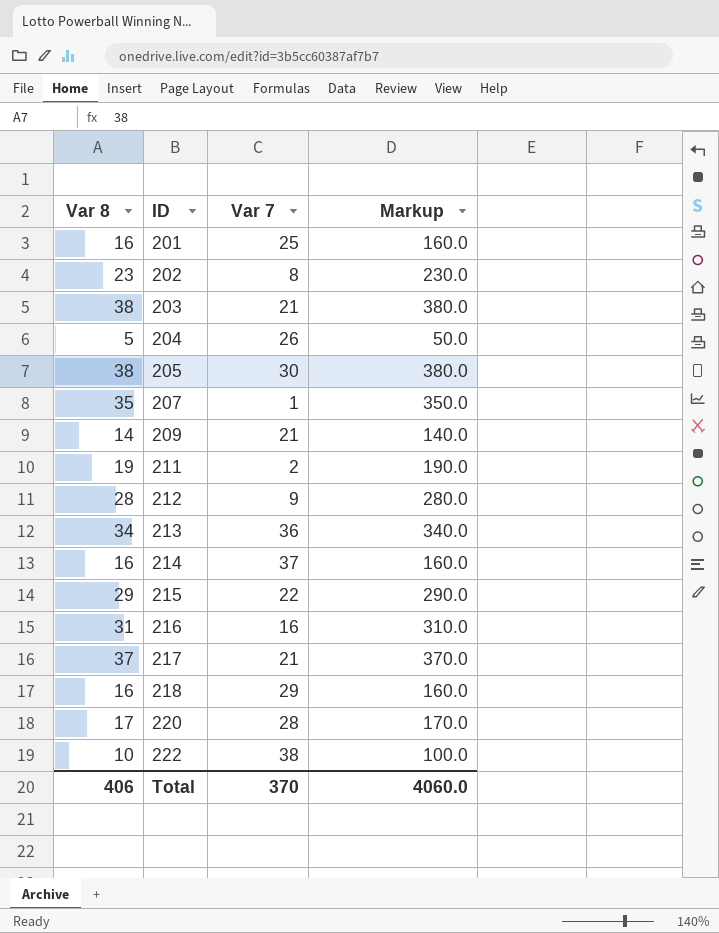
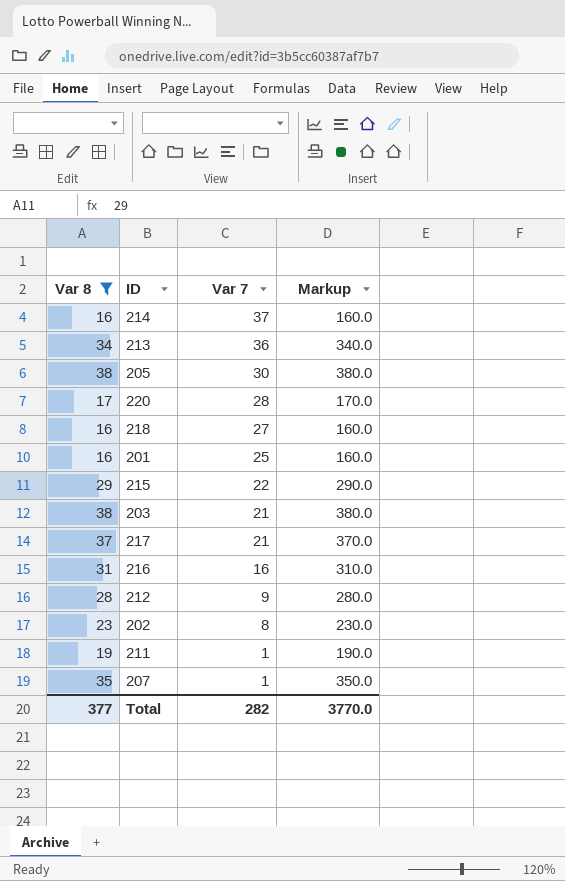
filter: none -> Var 8 >= 16
row order: ID ascending -> Var 7 descending
218 | Var 7: 29 -> 27
211 | Var 7: 2 -> 1
Total | Var 8: 406 -> 377
Total | Var 7: 370 -> 282
Total | Markup: 4060.0 -> 3770.0

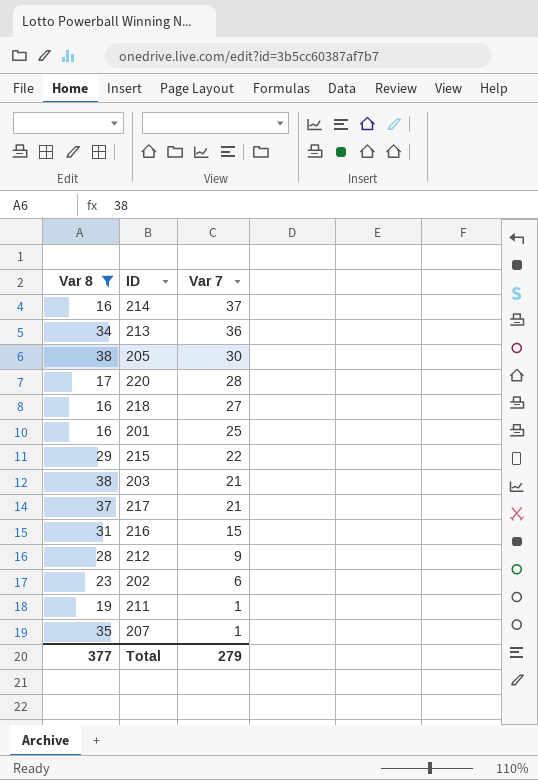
column Markup | formula: [Var 8] * 10 -> none
216 | Var 7: 16 -> 15
202 | Var 7: 8 -> 6
Total | Var 7: 282 -> 279

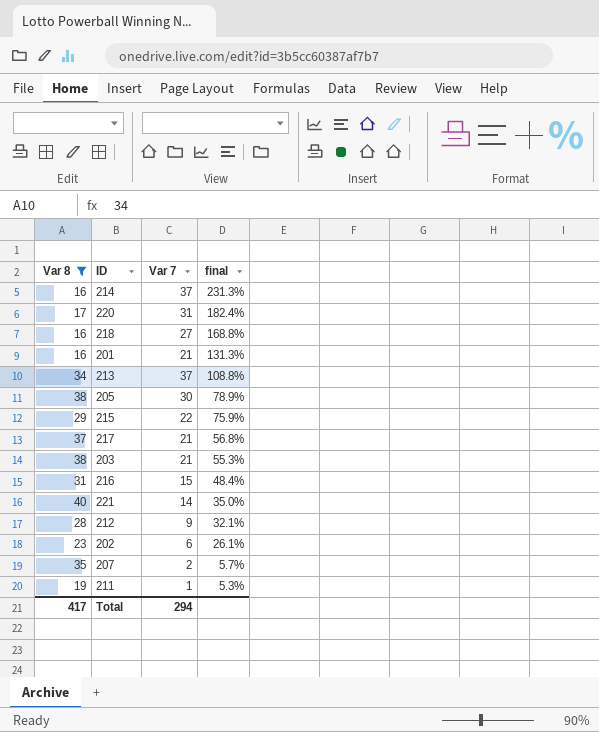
row order: Var 7 descending -> final descending
column final | formula: none -> [Var 7] / [Var 8]
220 | Var 7: 28 -> 31
201 | Var 7: 25 -> 21
213 | Var 7: 36 -> 37
row 221: none -> 40 | 14 | 35.0%
207 | Var 7: 1 -> 2
Total | Var 8: 377 -> 417
Total | Var 7: 279 -> 294

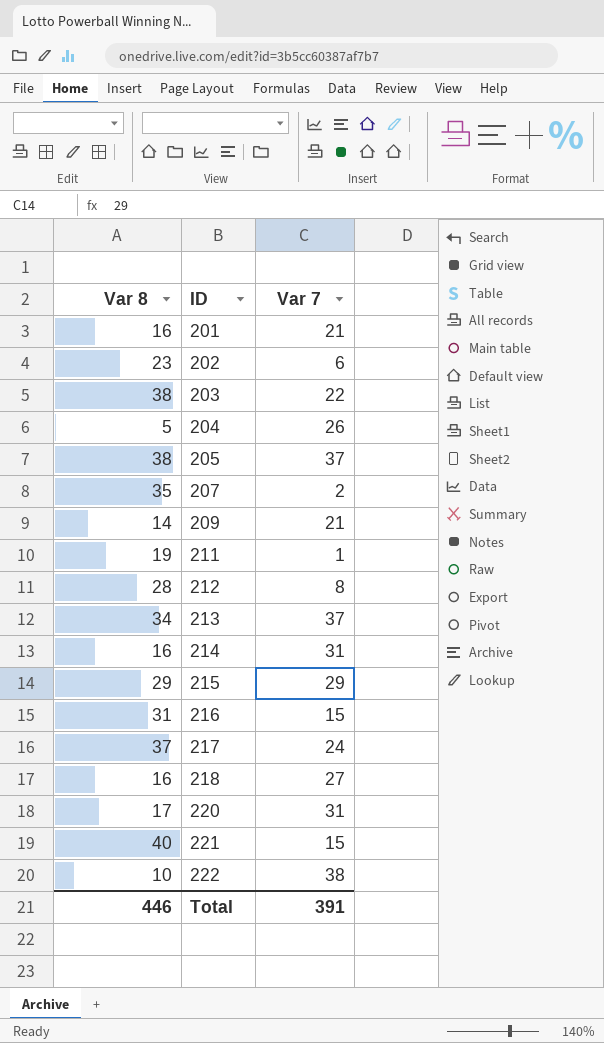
filter: Var 8 >= 16 -> none
row order: final descending -> ID ascending
column final | formula: [Var 7] / [Var 8] -> none
203 | Var 7: 21 -> 22
205 | Var 7: 30 -> 37
212 | Var 7: 9 -> 8
214 | Var 7: 37 -> 31
215 | Var 7: 22 -> 29
217 | Var 7: 21 -> 24
221 | Var 7: 14 -> 15
Total | Var 8: 417 -> 446
Total | Var 7: 294 -> 391

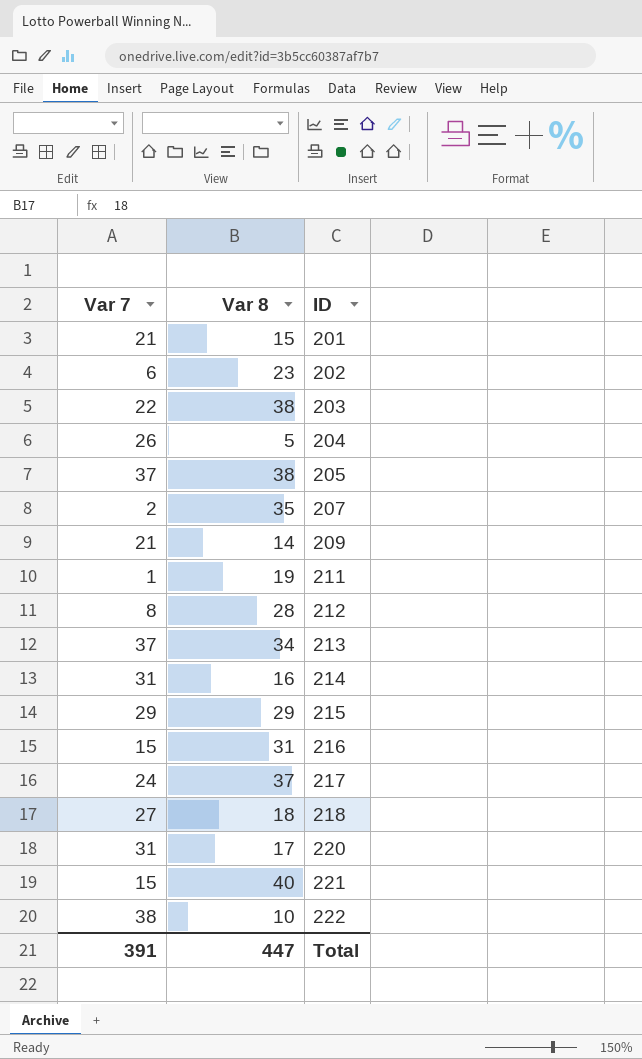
column Var 7 | position: 3 -> 1
201 | Var 8: 16 -> 15
218 | Var 8: 16 -> 18
Total | Var 8: 446 -> 447

